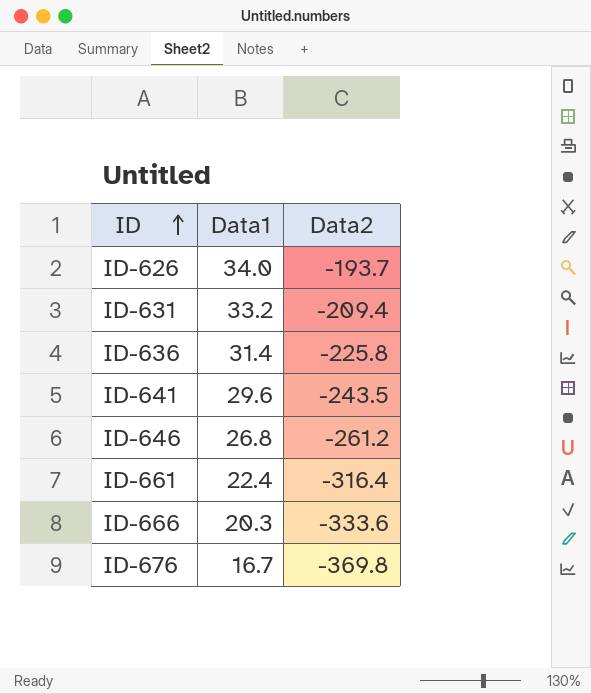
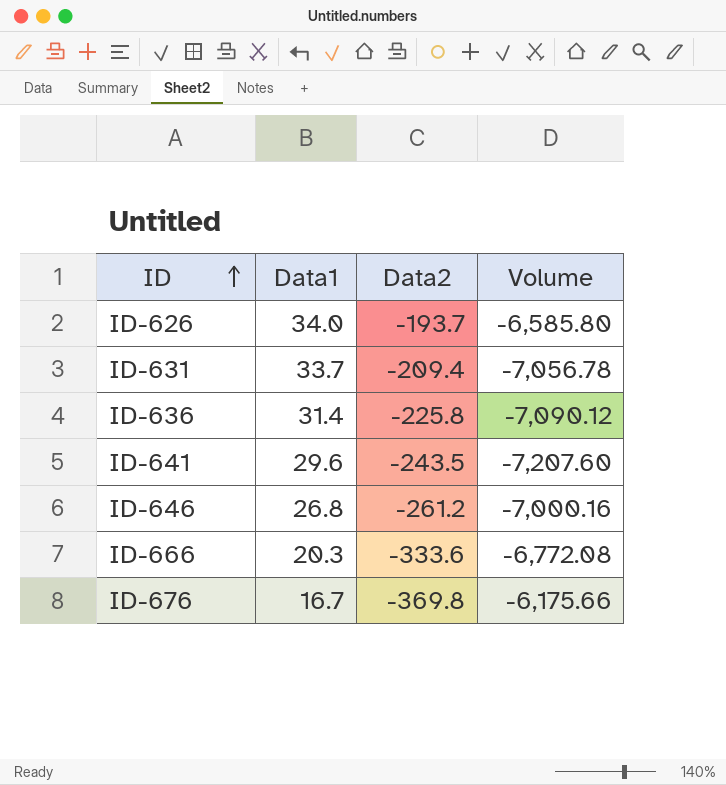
column Volume | formula: none -> [Data1] * [Data2]
row ID-661: 22.4 | -316.4 -> none
ID-631 | Data1: 33.2 -> 33.7

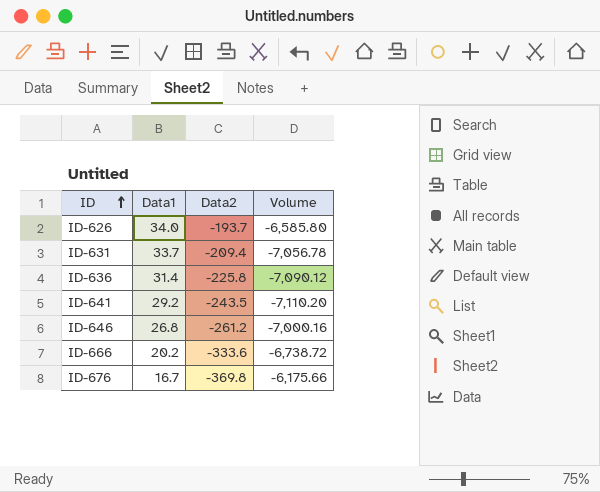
ID-641 | Data1: 29.6 -> 29.2
ID-641 | Volume: -7,207.60 -> -7,110.20
ID-666 | Data1: 20.3 -> 20.2
ID-666 | Volume: -6,772.08 -> -6,738.72

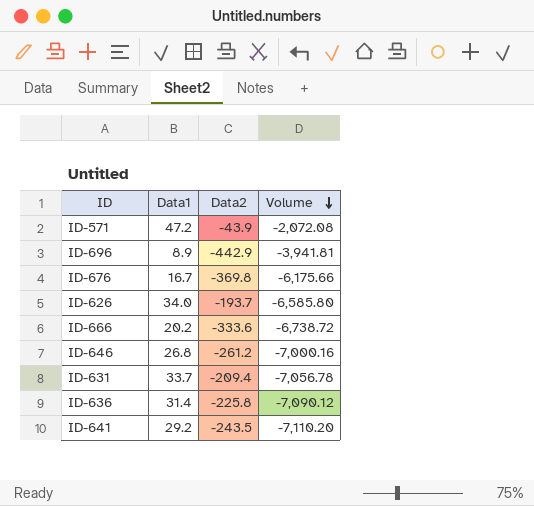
row order: ID ascending -> Volume descending
row ID-571: none -> 47.2 | -43.9 | -2,072.08
row ID-696: none -> 8.9 | -442.9 | -3,941.81

